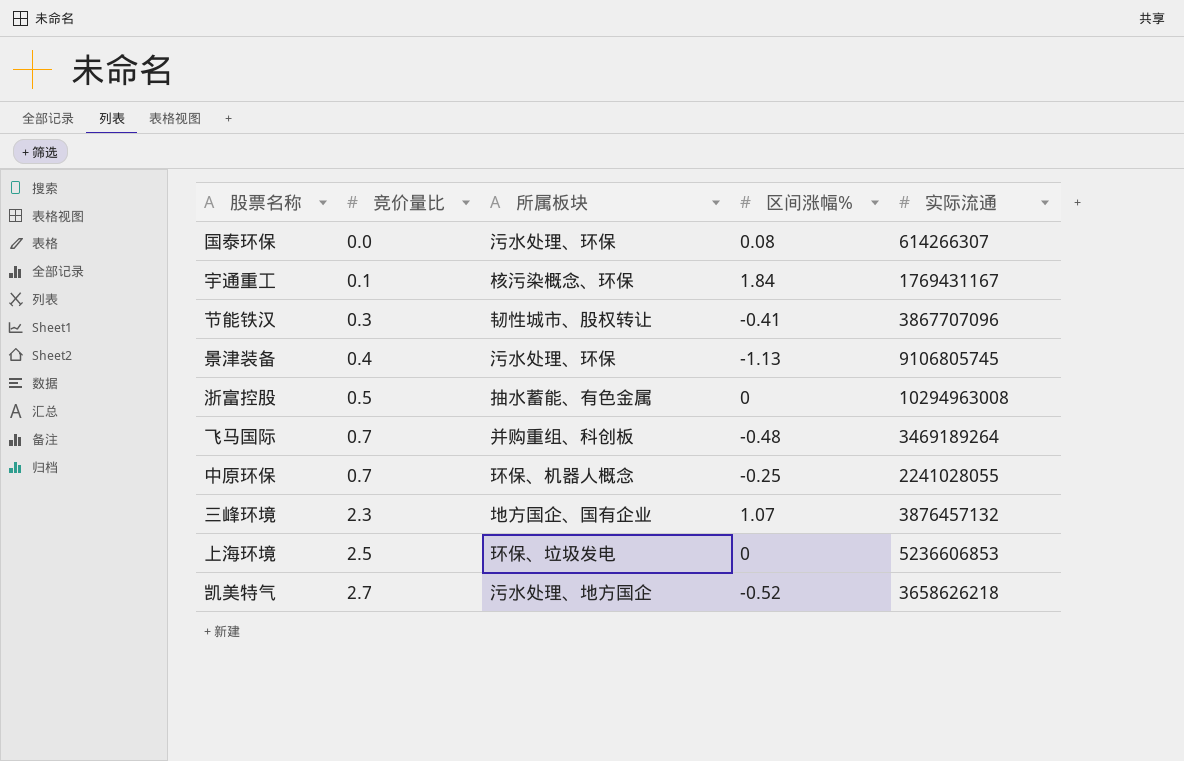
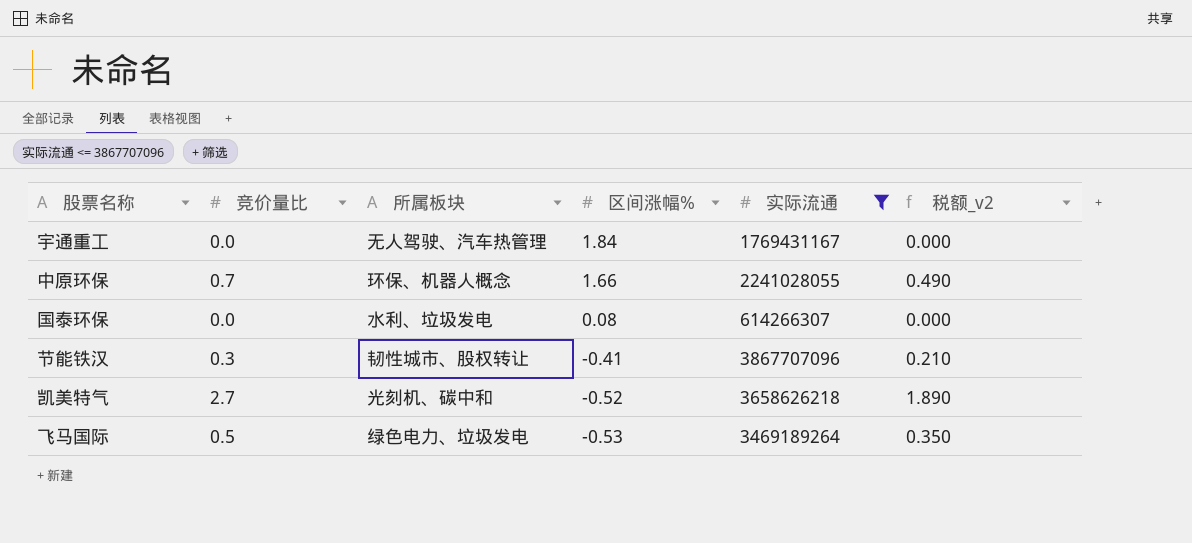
filter: none -> 实际流通 <= 3867707096
row order: 竞价量比 ascending -> 区间涨幅% descending
column 税额_v2 | formula: none -> [竞价量比] * 0.7
宇通重工 | 竞价量比: 0.1 -> 0.0
宇通重工 | 所属板块: 核污染概念、环保 -> 无人驾驶、汽车热管理
中原环保 | 区间涨幅%: -0.25 -> 1.66
国泰环保 | 所属板块: 污水处理、环保 -> 水利、垃圾发电
凯美特气 | 所属板块: 污水处理、地方国企 -> 光刻机、碳中和
飞马国际 | 竞价量比: 0.7 -> 0.5
飞马国际 | 所属板块: 并购重组、科创板 -> 绿色电力、垃圾发电
飞马国际 | 区间涨幅%: -0.48 -> -0.53

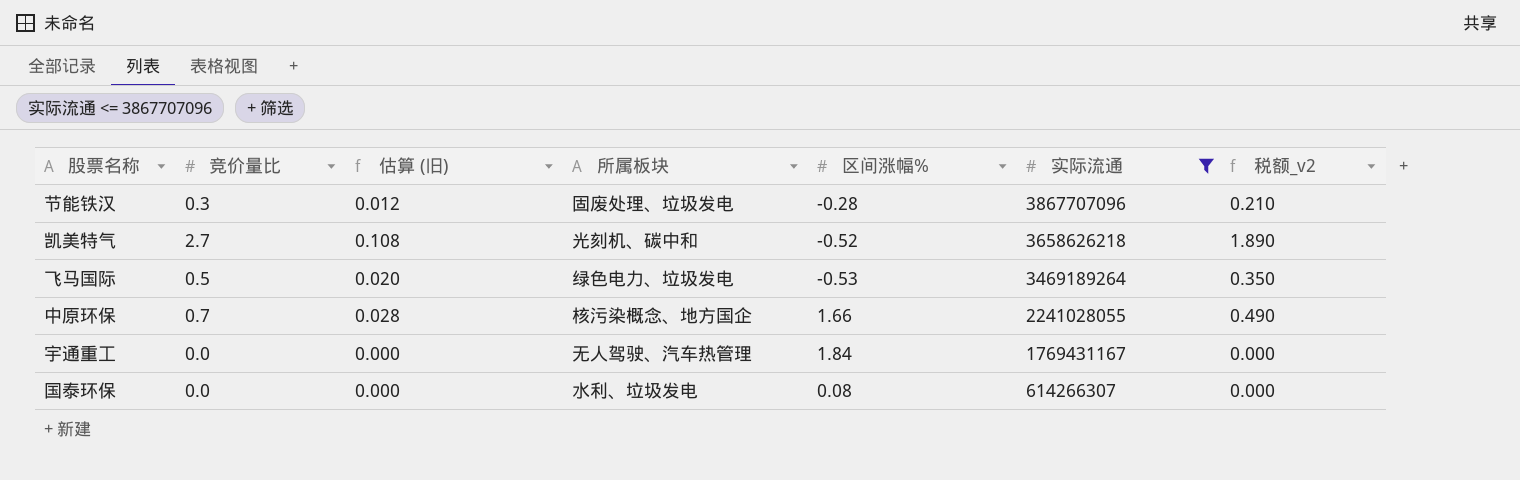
row order: 区间涨幅% descending -> 实际流通 descending
column 估算 (旧) | formula: none -> [竞价量比] * 0.04
节能铁汉 | 所属板块: 韧性城市、股权转让 -> 固废处理、垃圾发电
节能铁汉 | 区间涨幅%: -0.41 -> -0.28
中原环保 | 所属板块: 环保、机器人概念 -> 核污染概念、地方国企

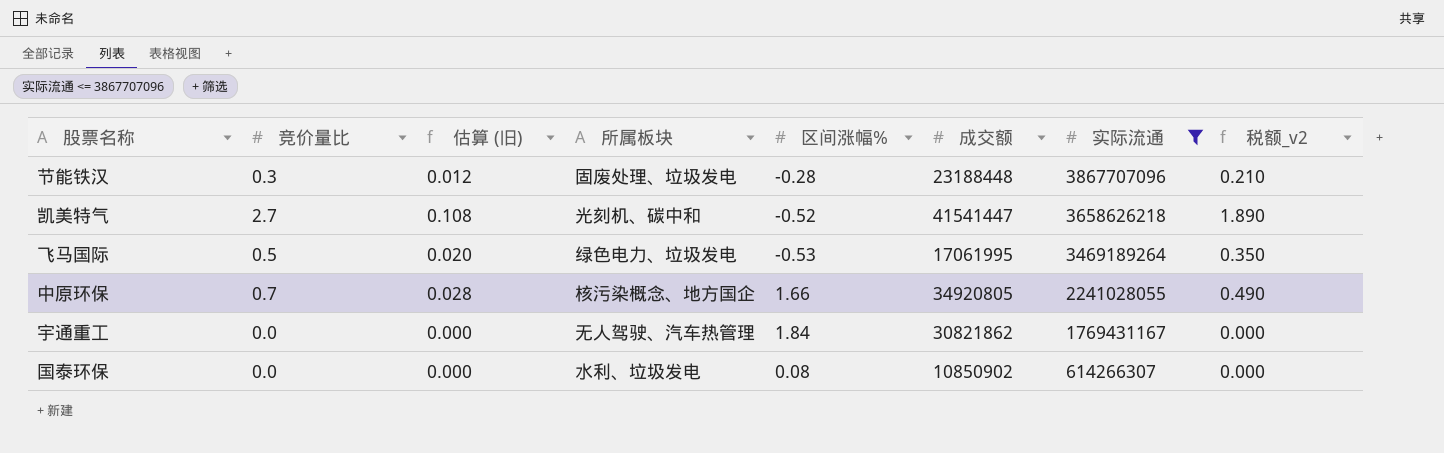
column 成交额 | position: none -> 6

